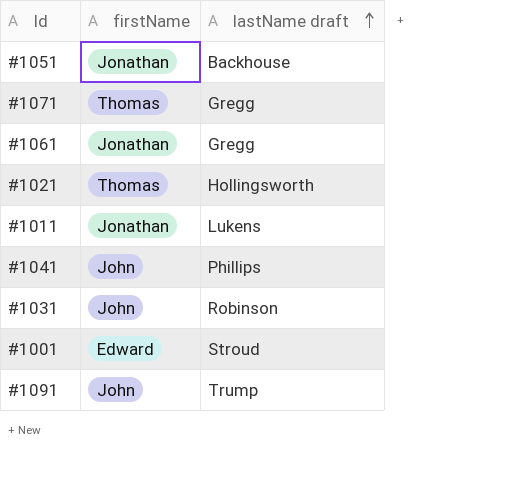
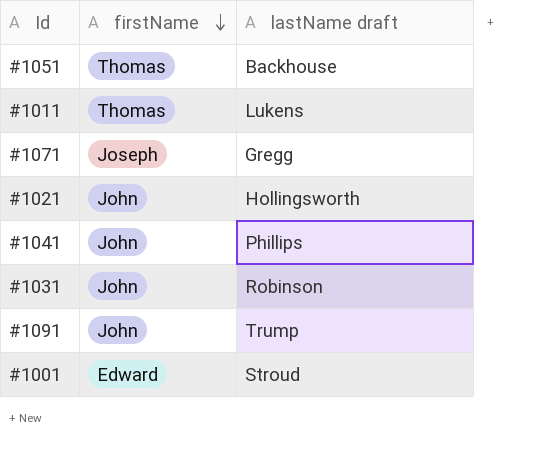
row order: lastName draft ascending -> firstName descending
row #1061: Jonathan | Gregg -> none
#1051 | firstName: Jonathan -> Thomas
#1011 | firstName: Jonathan -> Thomas
#1071 | firstName: Thomas -> Joseph
#1021 | firstName: Thomas -> John

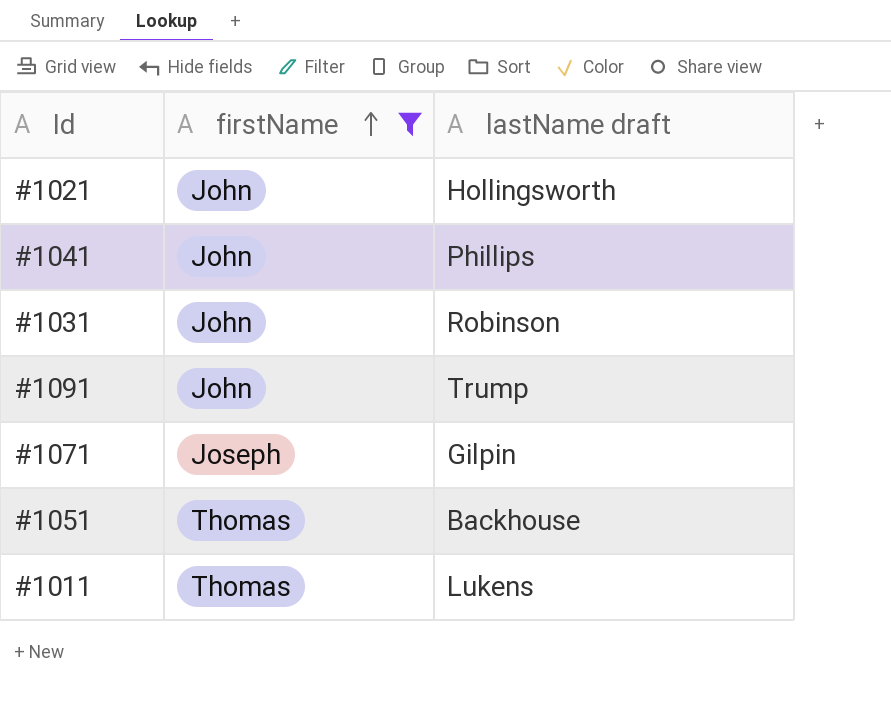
filter: none -> firstName != Edward
row order: firstName descending -> firstName ascending
#1071 | lastName draft: Gregg -> Gilpin

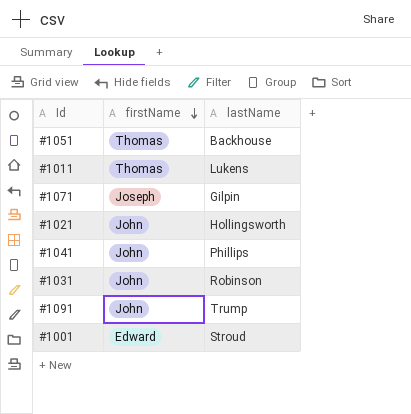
filter: firstName != Edward -> none
row order: firstName ascending -> firstName descending
column name: lastName draft -> lastName

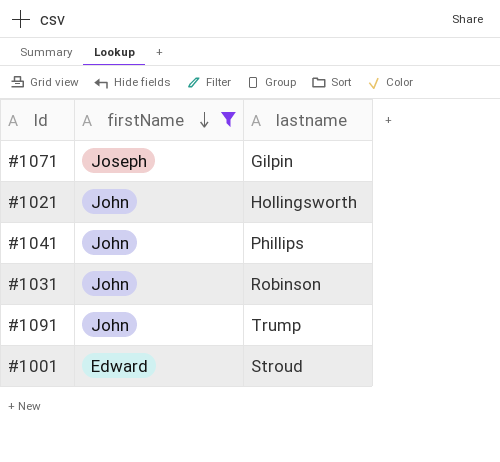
filter: none -> firstName != Thomas
column name: lastName -> lastname

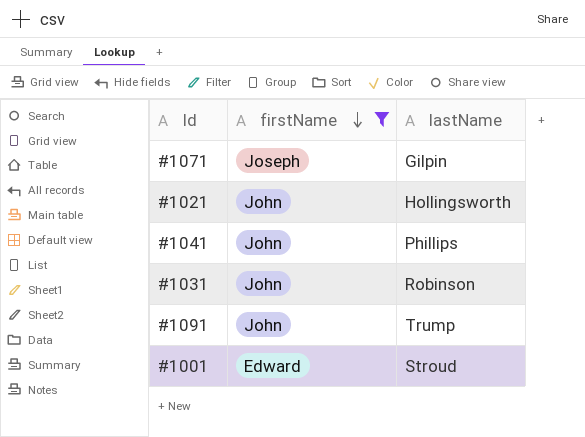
column name: lastname -> lastName

